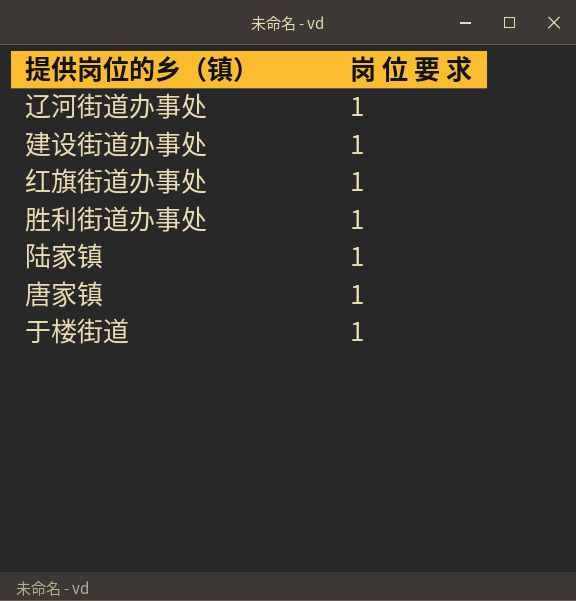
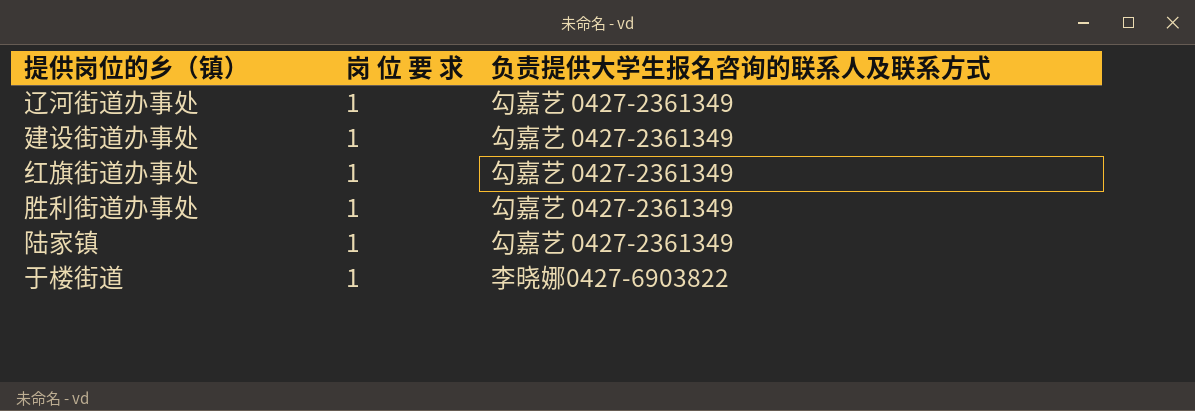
column 负责提供大学生报名咨询的联系人及联系方式 | position: none -> 3
row 唐家镇: 1 -> none

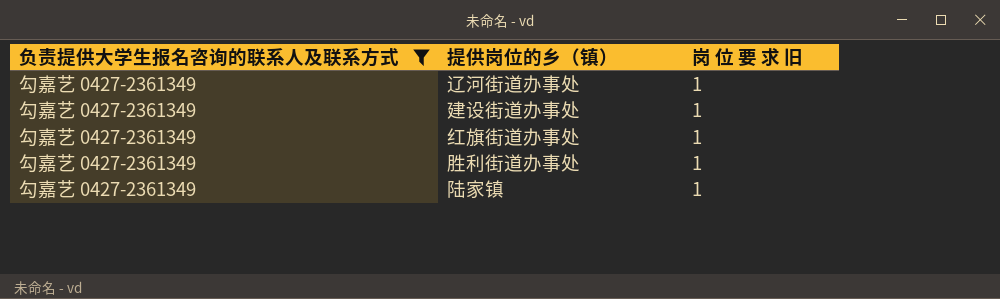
filter: none -> 负责提供大学生报名咨询的联系人及联系方式 = 勾嘉艺 0427-2361349
column 负责提供大学生报名咨询的联系人及联系方式 | position: 3 -> 1
column name: 岗 位 要 求 -> 岗 位 要 求 旧

